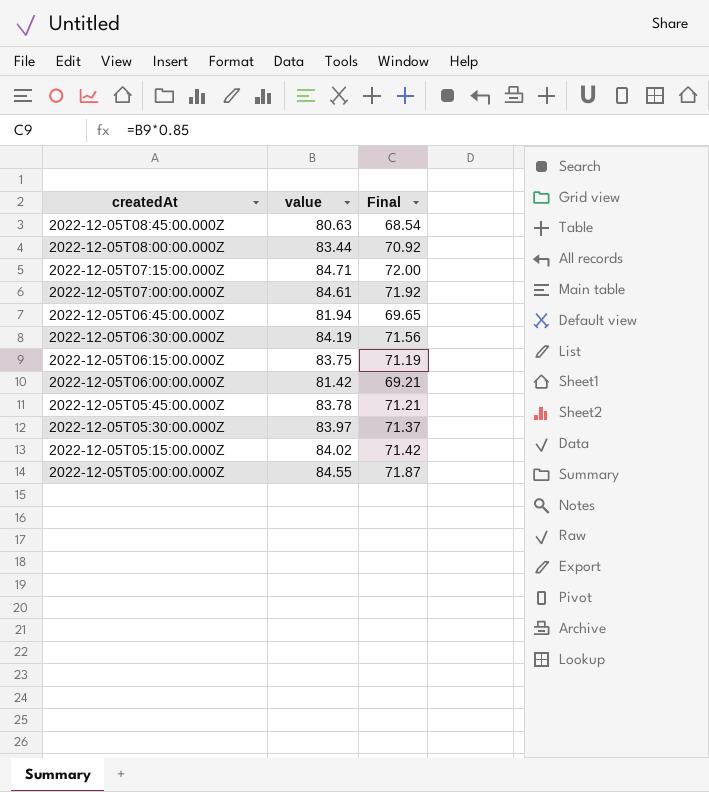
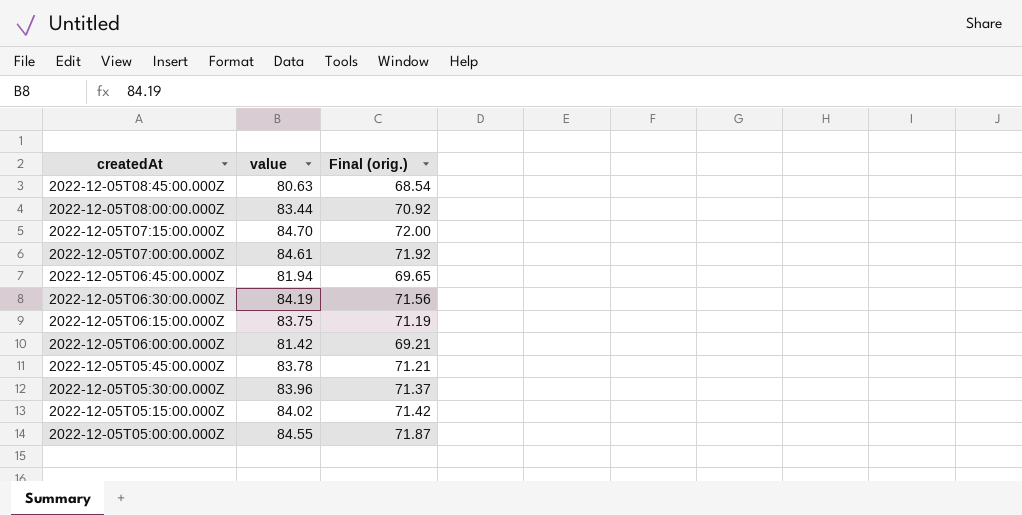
column name: Final -> Final (orig.)
2022-12-05T07:15:00.000Z | value: 84.71 -> 84.70
2022-12-05T05:30:00.000Z | value: 83.97 -> 83.96

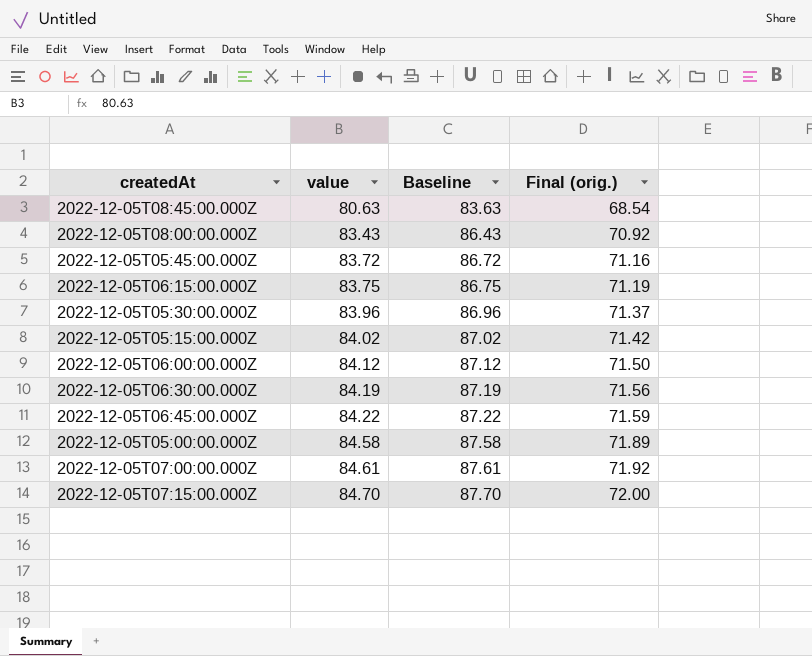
row order: createdAt descending -> value ascending
column Baseline | formula: none -> [value] + 3
2022-12-05T08:00:00.000Z | value: 83.44 -> 83.43
2022-12-05T05:45:00.000Z | value: 83.78 -> 83.72
2022-12-05T05:45:00.000Z | Final (orig.): 71.21 -> 71.16
2022-12-05T06:00:00.000Z | value: 81.42 -> 84.12
2022-12-05T06:00:00.000Z | Final (orig.): 69.21 -> 71.50
2022-12-05T06:45:00.000Z | value: 81.94 -> 84.22
2022-12-05T06:45:00.000Z | Final (orig.): 69.65 -> 71.59
2022-12-05T05:00:00.000Z | value: 84.55 -> 84.58
2022-12-05T05:00:00.000Z | Final (orig.): 71.87 -> 71.89

